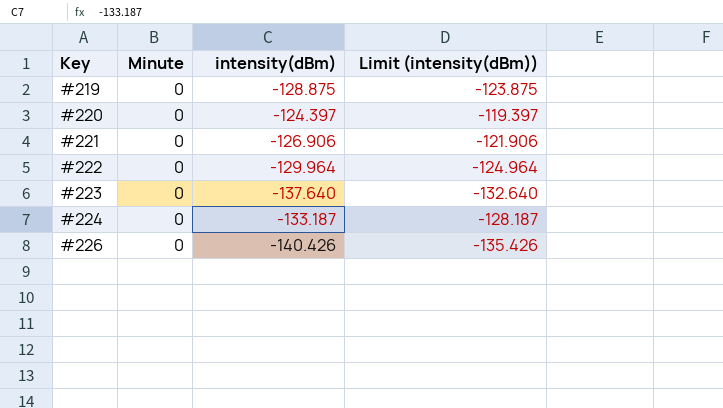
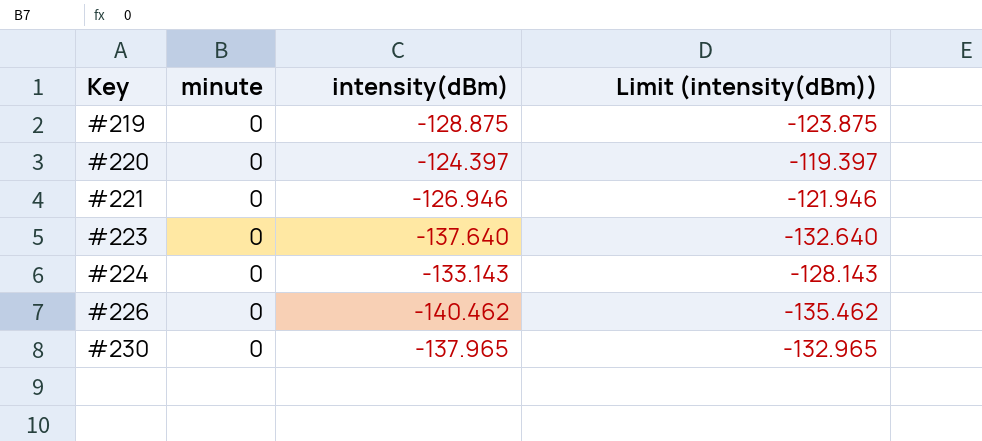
column name: Minute -> minute
row #222: 0 | -129.964 | -124.964 -> none
#221 | intensity(dBm): -126.906 -> -126.946
#221 | Limit (intensity(dBm)): -121.906 -> -121.946
#224 | intensity(dBm): -133.187 -> -133.143
#224 | Limit (intensity(dBm)): -128.187 -> -128.143
#226 | intensity(dBm): -140.426 -> -140.462
#226 | Limit (intensity(dBm)): -135.426 -> -135.462
row #230: none -> 0 | -137.965 | -132.965

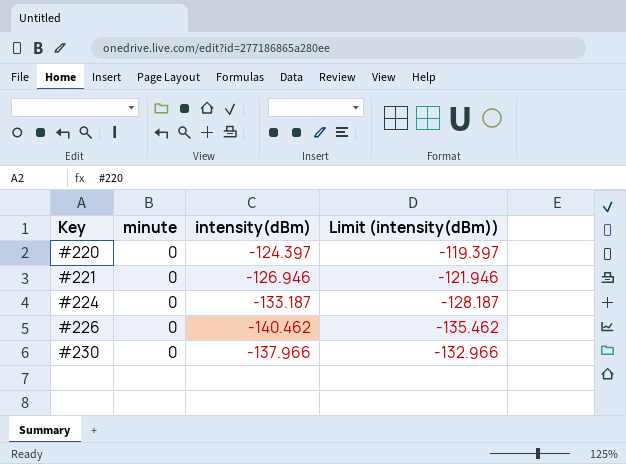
row #219: 0 | -128.875 | -123.875 -> none
row #223: 0 | -137.640 | -132.640 -> none
#224 | intensity(dBm): -133.143 -> -133.187
#224 | Limit (intensity(dBm)): -128.143 -> -128.187
#230 | intensity(dBm): -137.965 -> -137.966
#230 | Limit (intensity(dBm)): -132.965 -> -132.966

